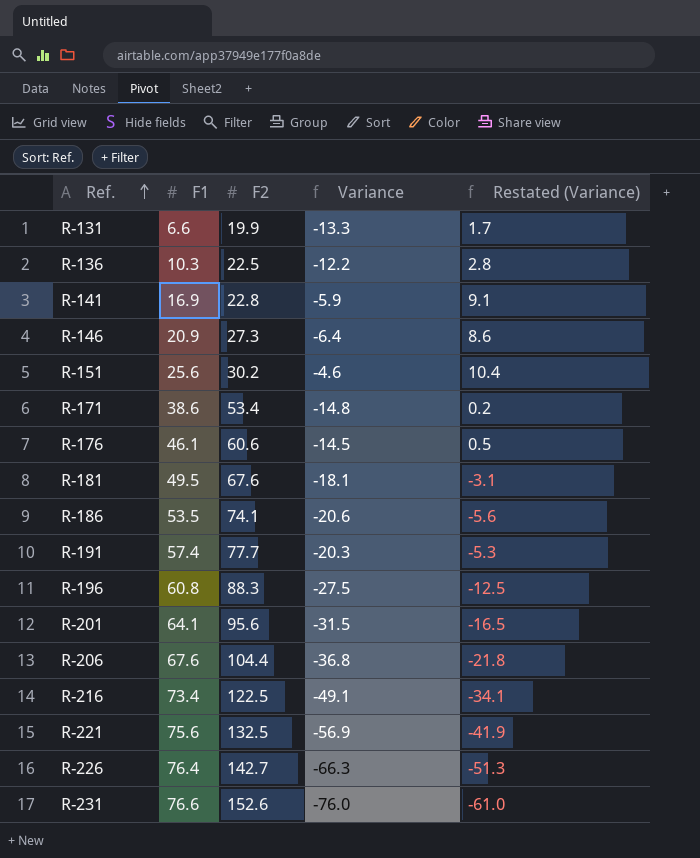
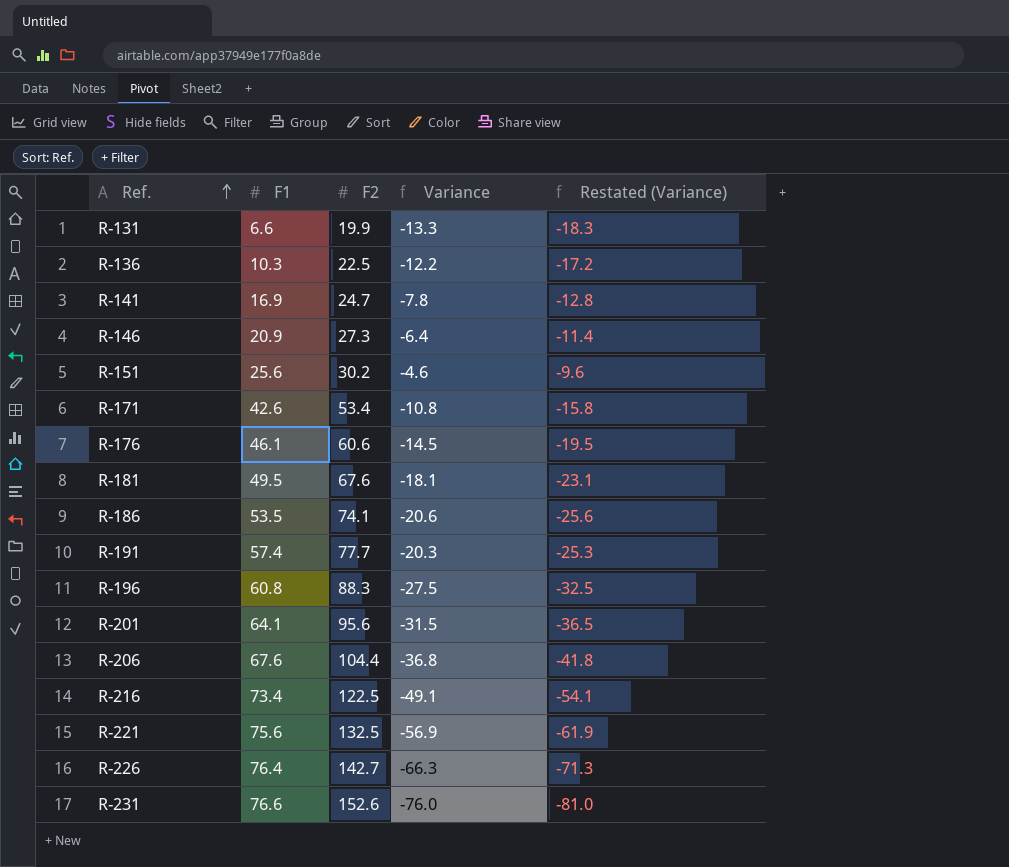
column Restated (Variance) | formula: [Variance] + 15 -> [Variance] - 5
R-141 | F2: 22.8 -> 24.7
R-141 | Variance: -5.9 -> -7.8
R-171 | F1: 38.6 -> 42.6
R-171 | Variance: -14.8 -> -10.8

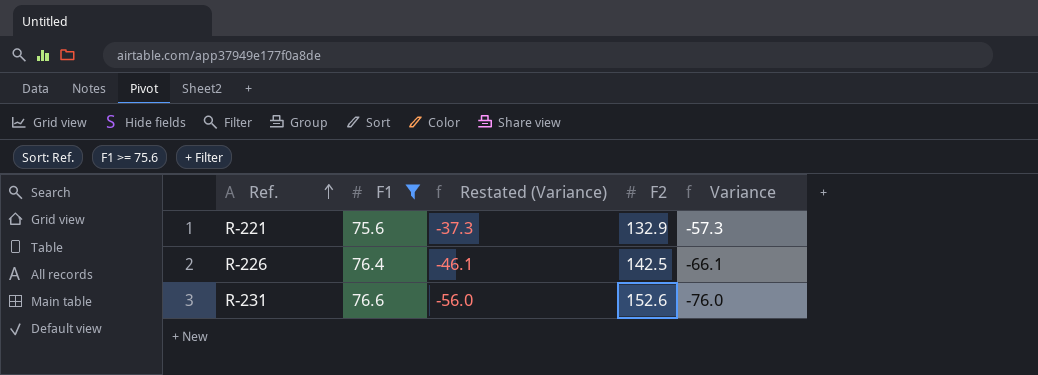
filter: none -> F1 >= 75.6
column Restated (Variance) | formula: [Variance] - 5 -> [Variance] + 20
column Restated (Variance) | position: 5 -> 3
R-221 | F2: 132.5 -> 132.9
R-221 | Variance: -56.9 -> -57.3
R-226 | F2: 142.7 -> 142.5
R-226 | Variance: -66.3 -> -66.1

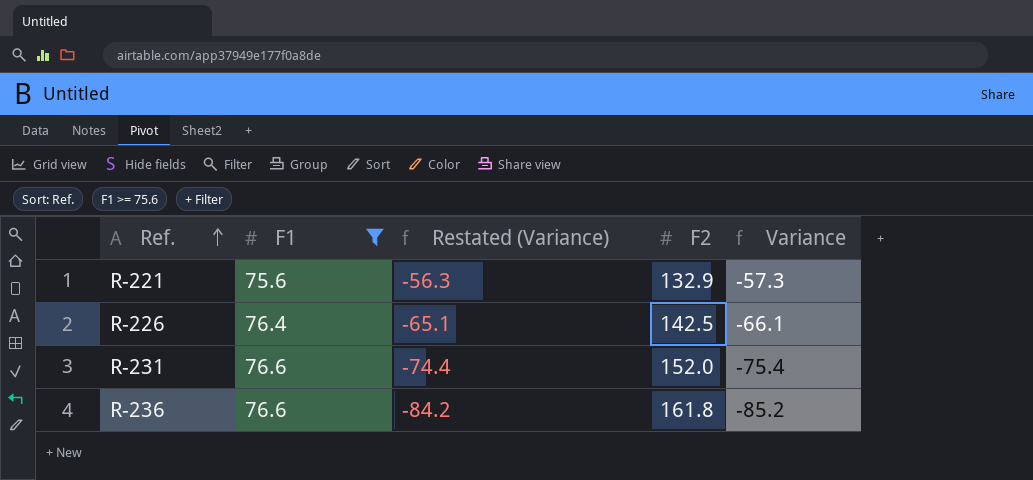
column Restated (Variance) | formula: [Variance] + 20 -> [Variance] + 1
R-231 | F2: 152.6 -> 152.0
R-231 | Variance: -76.0 -> -75.4
row R-236: none -> 76.6 | -84.2 | 161.8 | -85.2

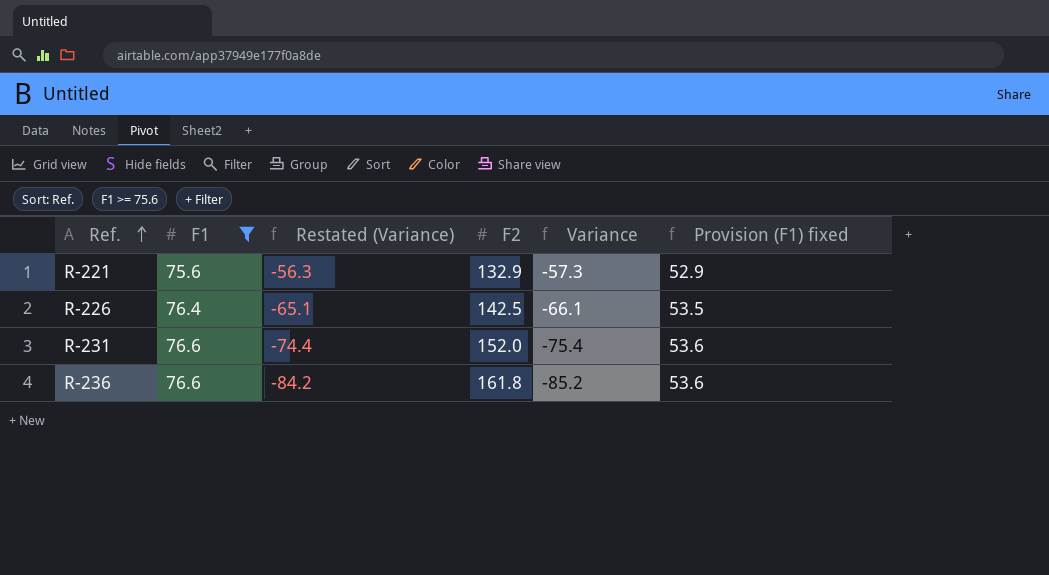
column Provision (F1) fixed | formula: none -> [F1] * 0.7

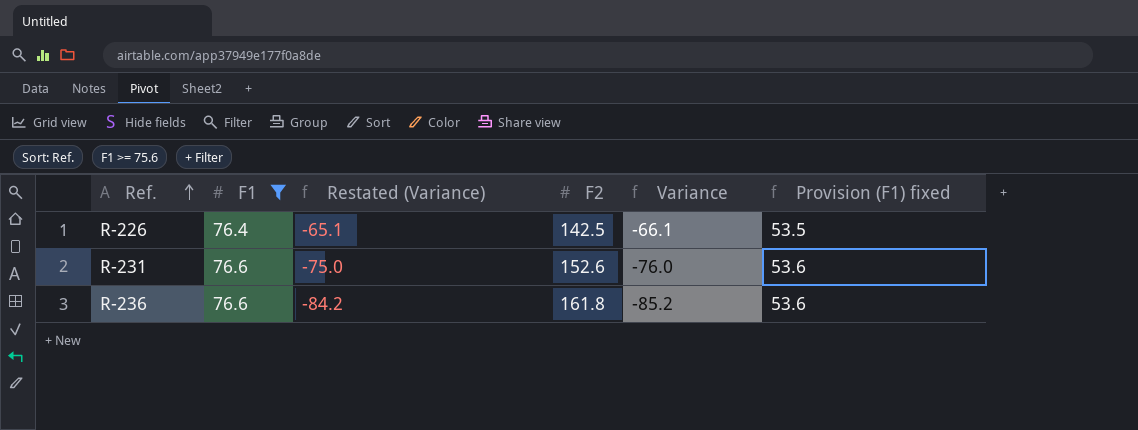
row R-221: 75.6 | -56.3 | 132.9 | -57.3 | 52.9 -> none
R-231 | Restated (Variance): -74.4 -> -75.0
R-231 | F2: 152.0 -> 152.6
R-231 | Variance: -75.4 -> -76.0

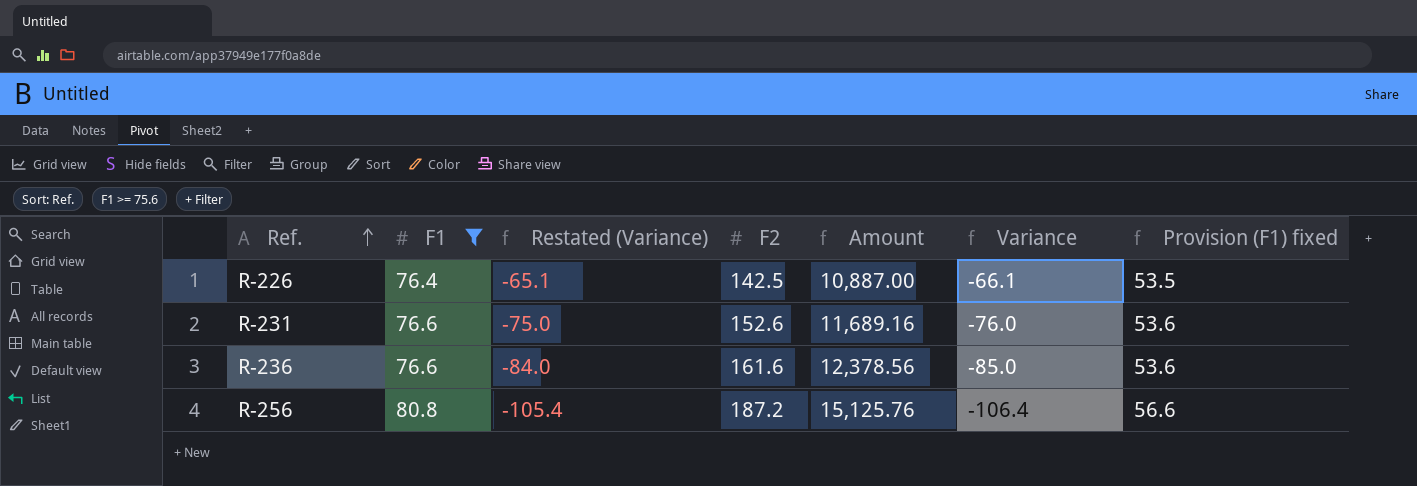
column Amount | formula: none -> [F1] * [F2]
R-236 | Restated (Variance): -84.2 -> -84.0
R-236 | F2: 161.8 -> 161.6
R-236 | Variance: -85.2 -> -85.0
row R-256: none -> 80.8 | -105.4 | 187.2 | 15,125.76 | -106.4 | 56.6

